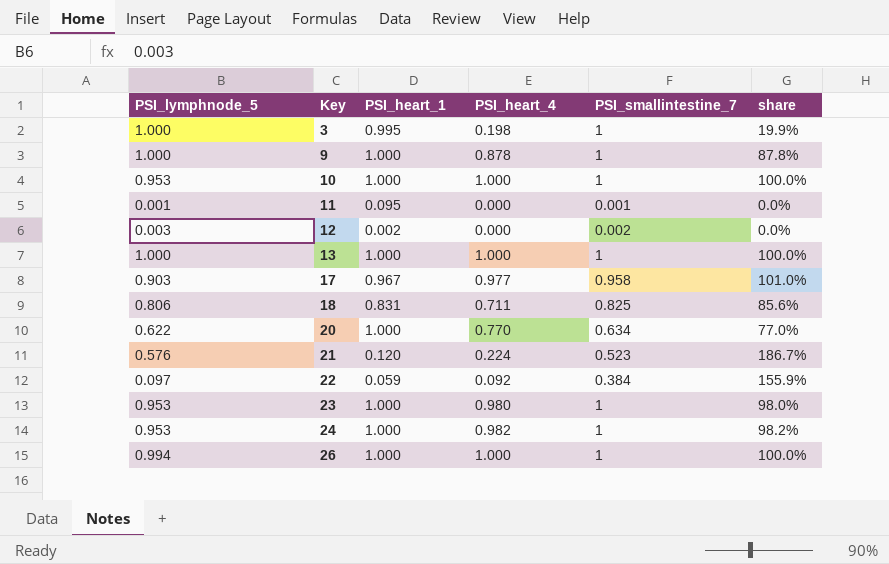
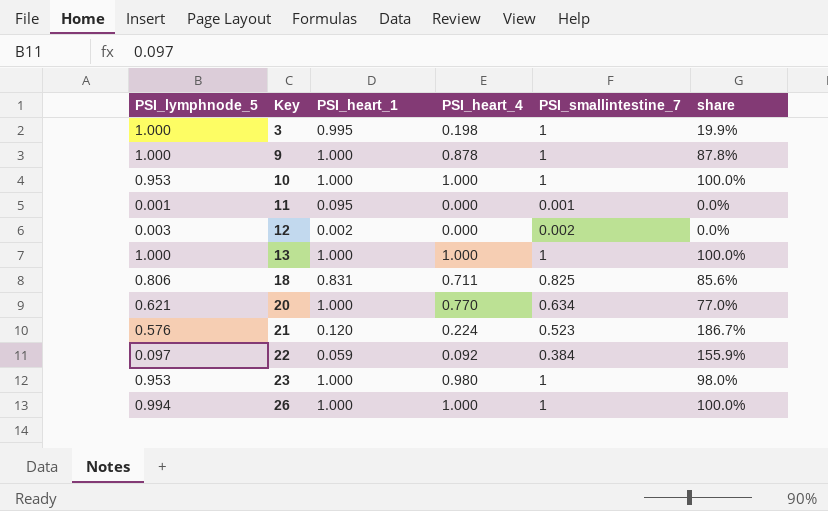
row 17: 0.903 | 0.967 | 0.977 | 0.958 | 101.0% -> none
row 24: 0.953 | 1.000 | 0.982 | 1 | 98.2% -> none
20 | PSI_lymphnode_5: 0.622 -> 0.621

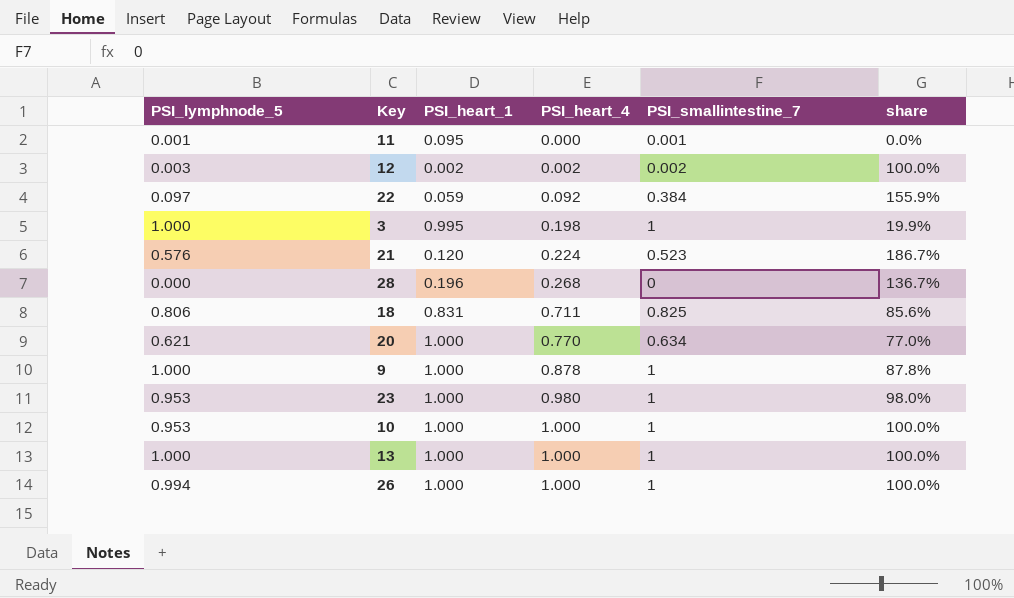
row order: Key ascending -> PSI_heart_4 ascending
12 | PSI_heart_4: 0.000 -> 0.002
12 | share: 0.0% -> 100.0%
row 28: none -> 0.000 | 0.196 | 0.268 | 0 | 136.7%

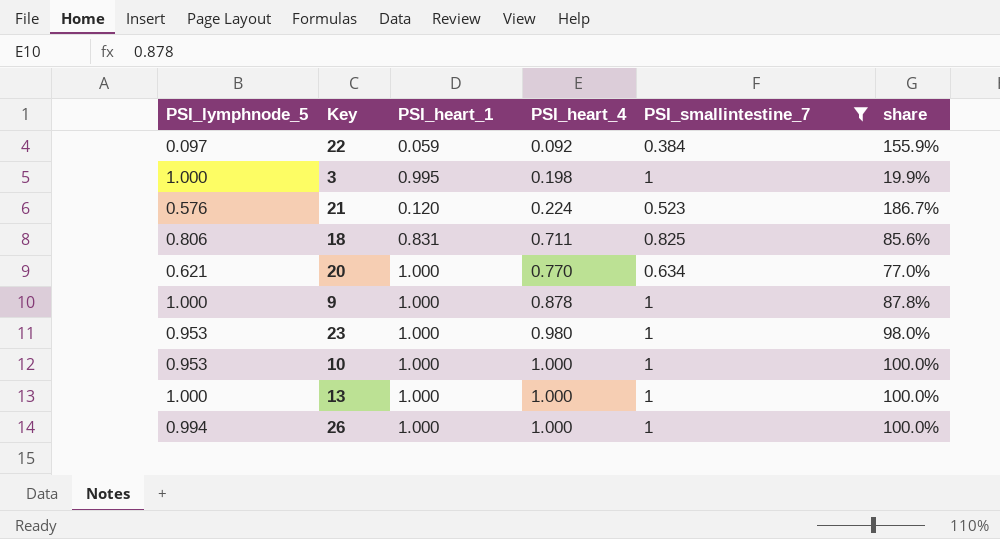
filter: none -> PSI_smallintestine_7 >= 0.384

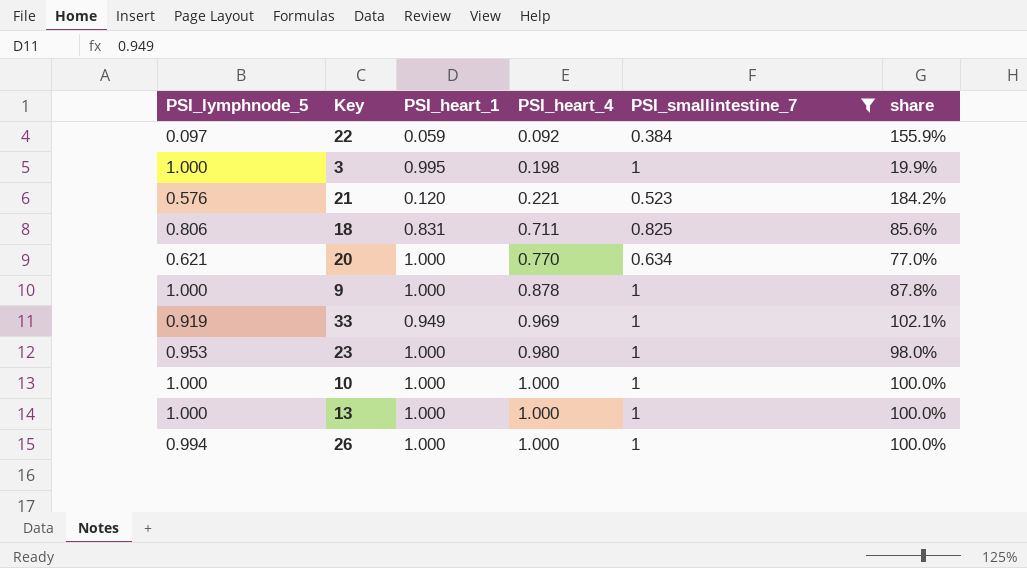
21 | PSI_heart_4: 0.224 -> 0.221
21 | share: 186.7% -> 184.2%
row 33: none -> 0.919 | 0.949 | 0.969 | 1 | 102.1%
10 | PSI_lymphnode_5: 0.953 -> 1.000

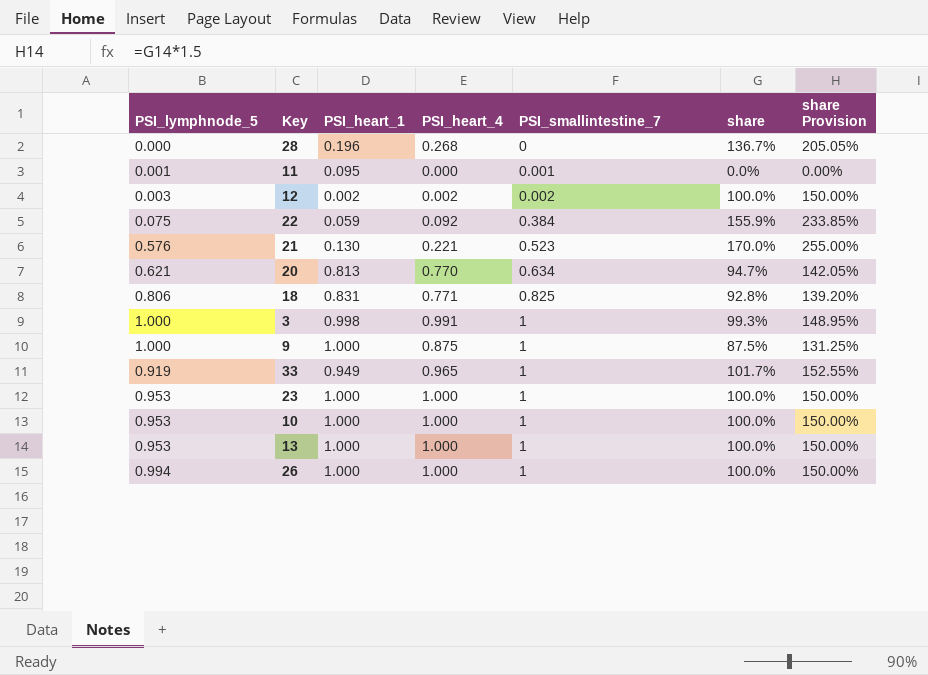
filter: PSI_smallintestine_7 >= 0.384 -> none
row order: PSI_heart_4 ascending -> PSI_smallintestine_7 ascending
column share Provision | formula: none -> [share] * 1.5
22 | PSI_lymphnode_5: 0.097 -> 0.075
21 | PSI_heart_1: 0.120 -> 0.130
21 | share: 184.2% -> 170.0%
20 | PSI_heart_1: 1.000 -> 0.813
20 | share: 77.0% -> 94.7%
18 | PSI_heart_4: 0.711 -> 0.771
18 | share: 85.6% -> 92.8%
3 | PSI_heart_1: 0.995 -> 0.998
3 | PSI_heart_4: 0.198 -> 0.991
3 | share: 19.9% -> 99.3%
9 | PSI_heart_4: 0.878 -> 0.875
9 | share: 87.8% -> 87.5%
33 | PSI_heart_4: 0.969 -> 0.965
33 | share: 102.1% -> 101.7%
23 | PSI_heart_4: 0.980 -> 1.000
23 | share: 98.0% -> 100.0%
10 | PSI_lymphnode_5: 1.000 -> 0.953
13 | PSI_lymphnode_5: 1.000 -> 0.953

